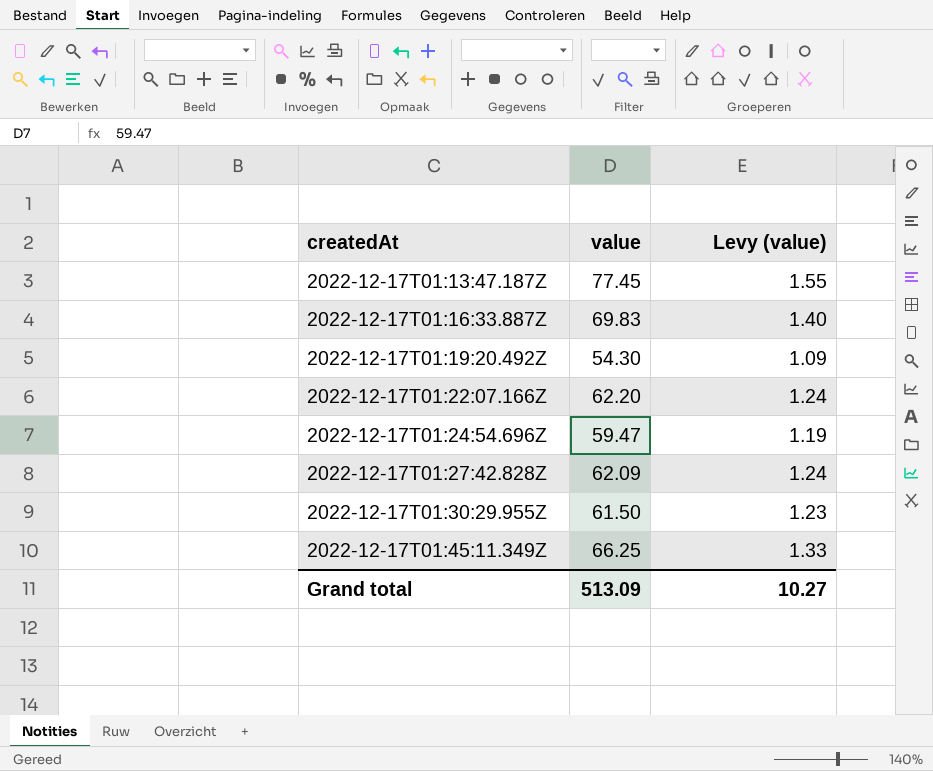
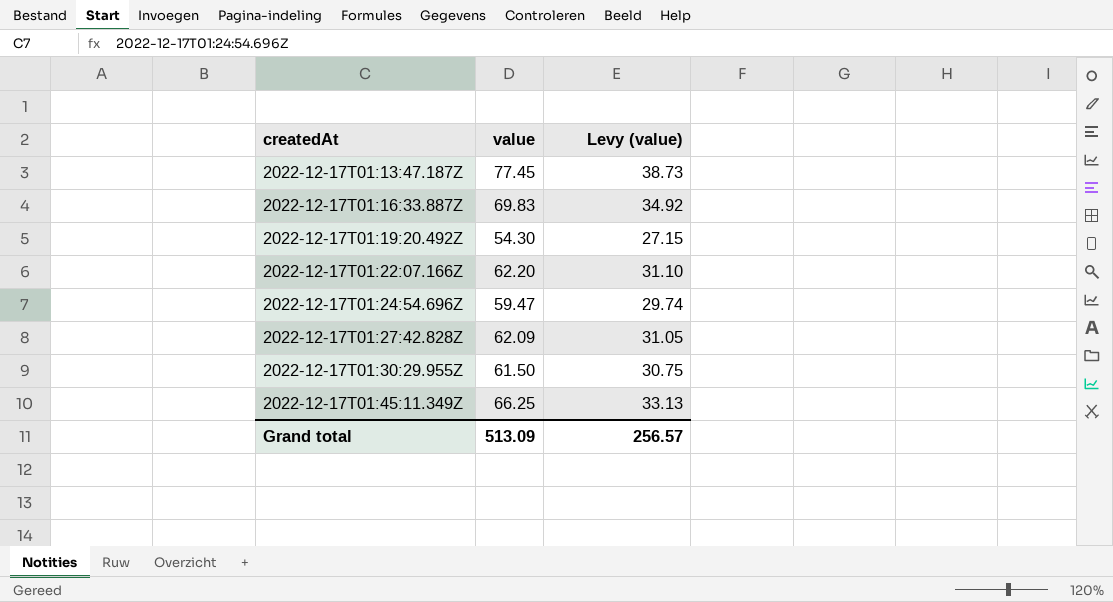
column Levy (value) | formula: [value] * 0.02 -> [value] * 0.5
Grand total | Levy (value): 10.27 -> 256.57

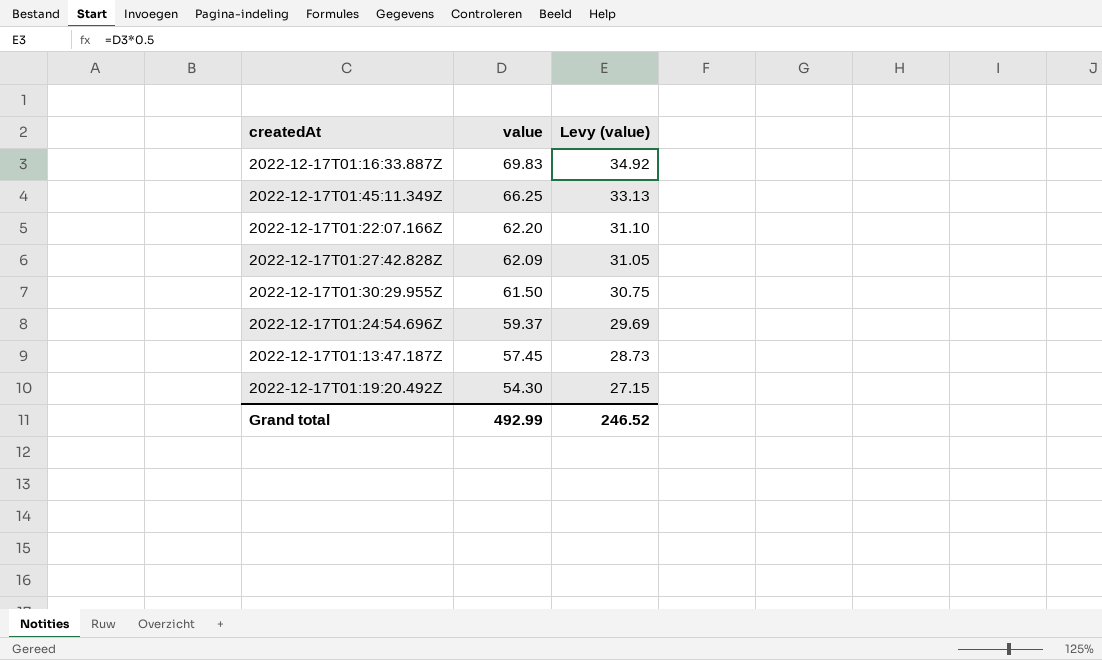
row order: createdAt ascending -> value descending
2022-12-17T01:24:54.696Z | value: 59.47 -> 59.37
2022-12-17T01:24:54.696Z | Levy (value): 29.74 -> 29.69
2022-12-17T01:13:47.187Z | value: 77.45 -> 57.45
2022-12-17T01:13:47.187Z | Levy (value): 38.73 -> 28.73
Grand total | value: 513.09 -> 492.99
Grand total | Levy (value): 256.57 -> 246.52

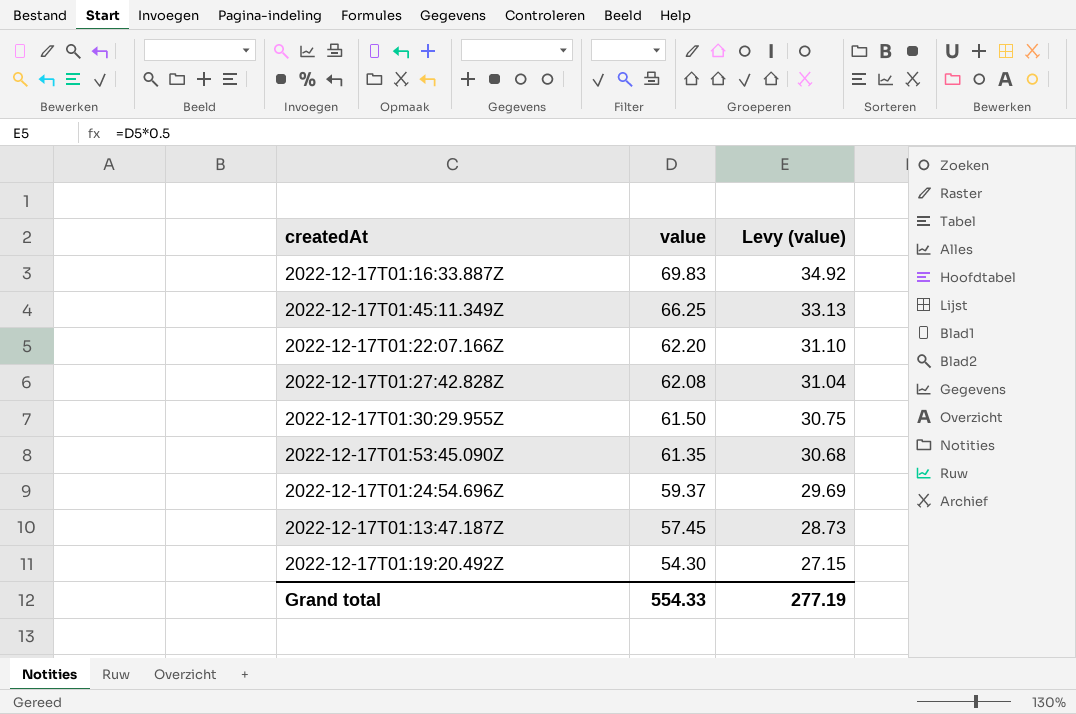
2022-12-17T01:27:42.828Z | value: 62.09 -> 62.08
2022-12-17T01:27:42.828Z | Levy (value): 31.05 -> 31.04
row 2022-12-17T01:53:45.090Z: none -> 61.35 | 30.68
Grand total | value: 492.99 -> 554.33
Grand total | Levy (value): 246.52 -> 277.19

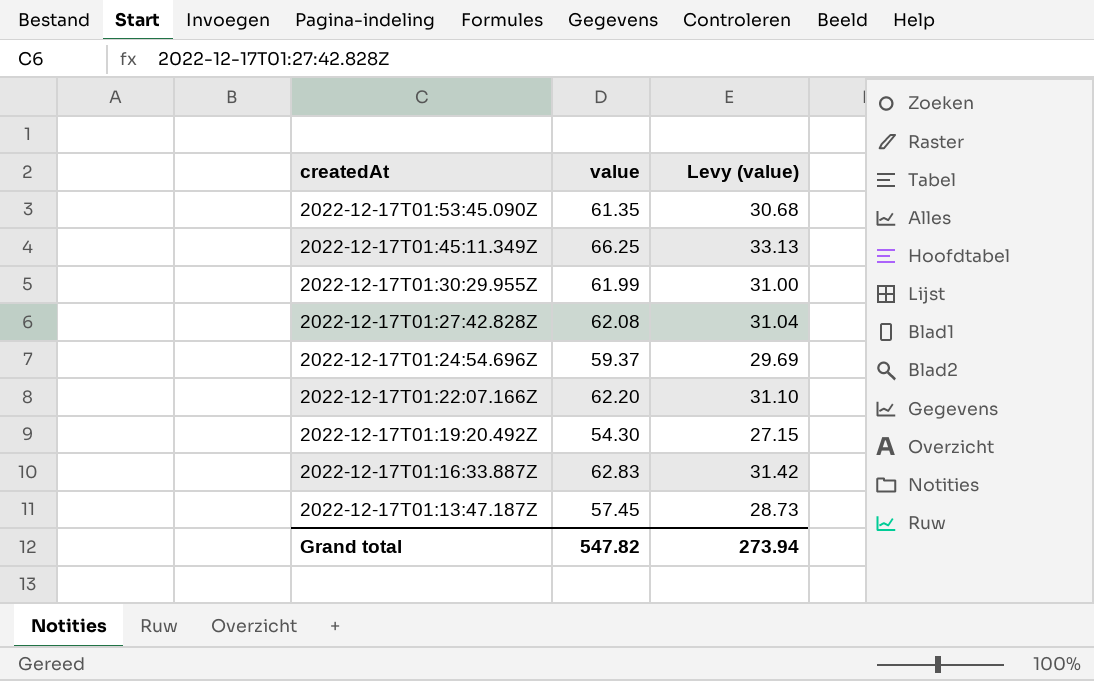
row order: value descending -> createdAt descending
2022-12-17T01:30:29.955Z | value: 61.50 -> 61.99
2022-12-17T01:30:29.955Z | Levy (value): 30.75 -> 31.00
2022-12-17T01:16:33.887Z | value: 69.83 -> 62.83
2022-12-17T01:16:33.887Z | Levy (value): 34.92 -> 31.42
Grand total | value: 554.33 -> 547.82
Grand total | Levy (value): 277.19 -> 273.94

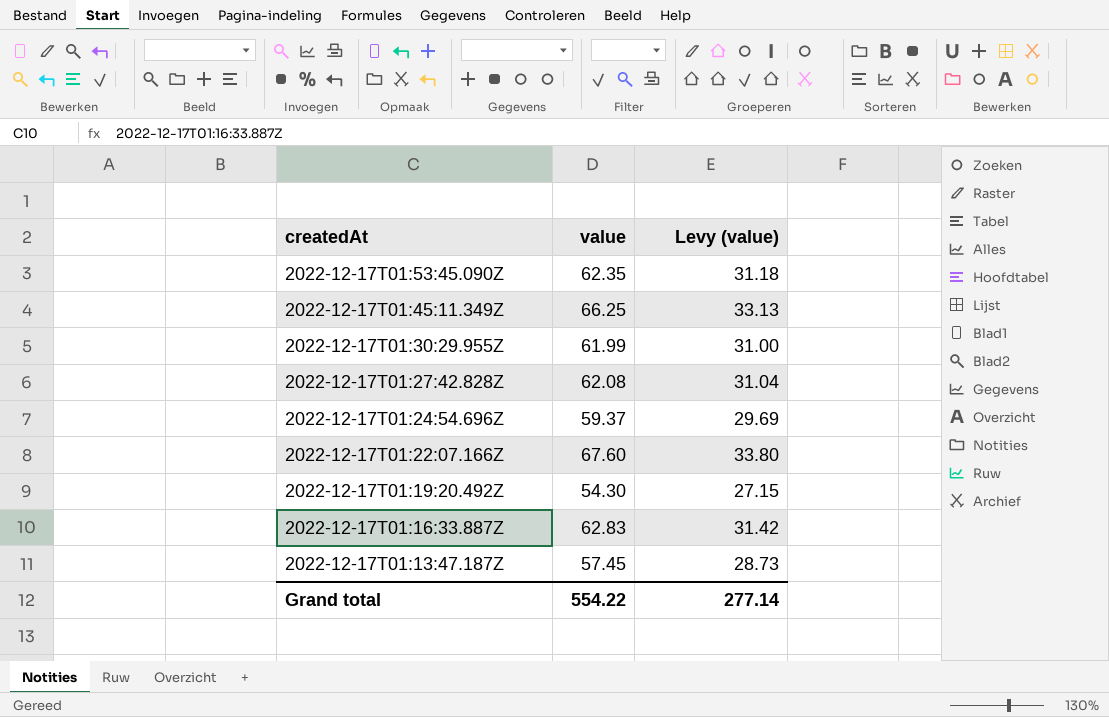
2022-12-17T01:53:45.090Z | value: 61.35 -> 62.35
2022-12-17T01:53:45.090Z | Levy (value): 30.68 -> 31.18
2022-12-17T01:22:07.166Z | value: 62.20 -> 67.60
2022-12-17T01:22:07.166Z | Levy (value): 31.10 -> 33.80
Grand total | value: 547.82 -> 554.22
Grand total | Levy (value): 273.94 -> 277.14

